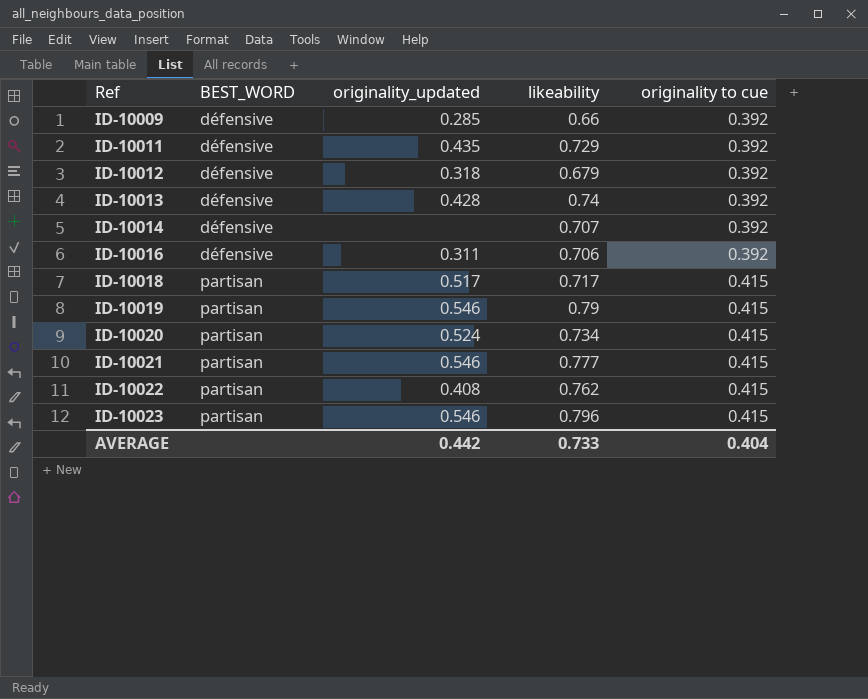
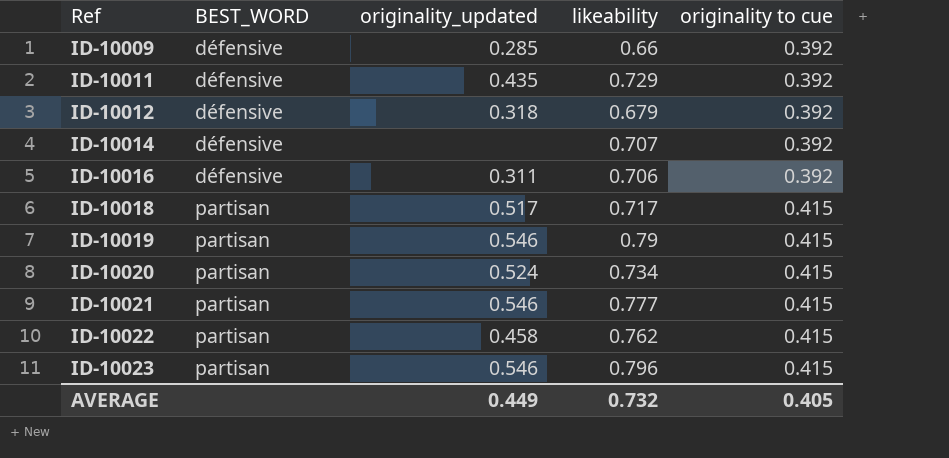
row ID-10013: défensive | 0.428 | 0.74 | 0.392 -> none
ID-10022 | originality_updated: 0.408 -> 0.458
AVERAGE | originality_updated: 0.442 -> 0.449
AVERAGE | likeability: 0.733 -> 0.732
AVERAGE | originality to cue: 0.404 -> 0.405

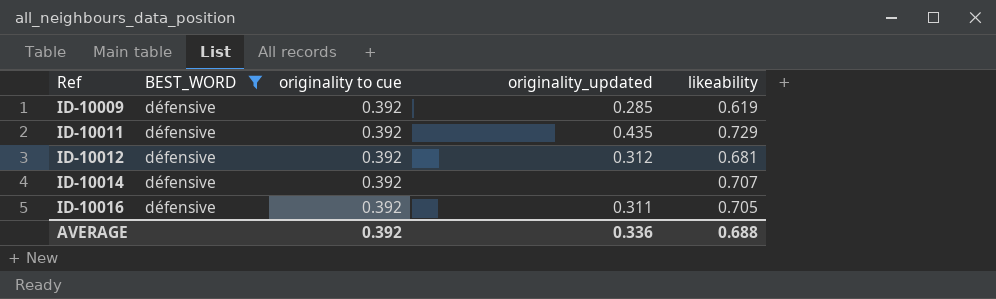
filter: none -> BEST_WORD = défensive
column originality to cue | position: 5 -> 3
ID-10009 | likeability: 0.66 -> 0.619
ID-10012 | originality_updated: 0.318 -> 0.312
ID-10012 | likeability: 0.679 -> 0.681
ID-10016 | likeability: 0.706 -> 0.705
AVERAGE | originality to cue: 0.405 -> 0.392
AVERAGE | originality_updated: 0.449 -> 0.336
AVERAGE | likeability: 0.732 -> 0.688

